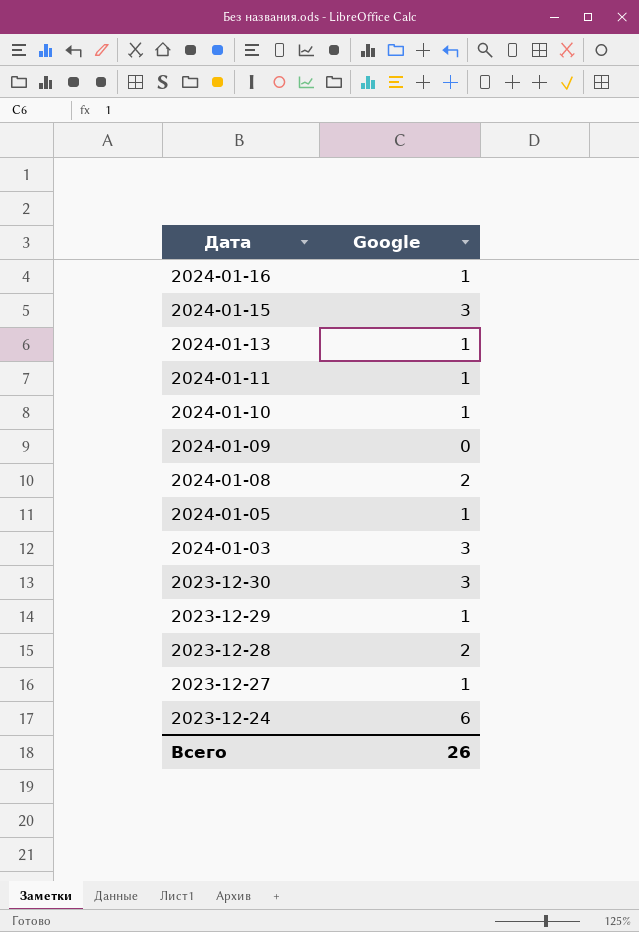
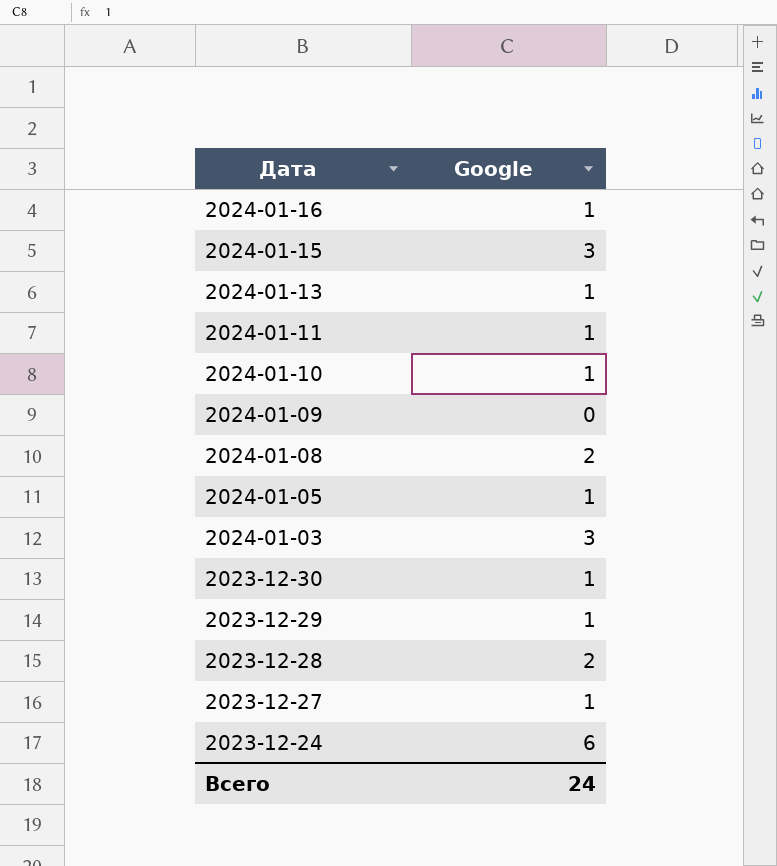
2023-12-30 | Google: 3 -> 1
Всего | Google: 26 -> 24

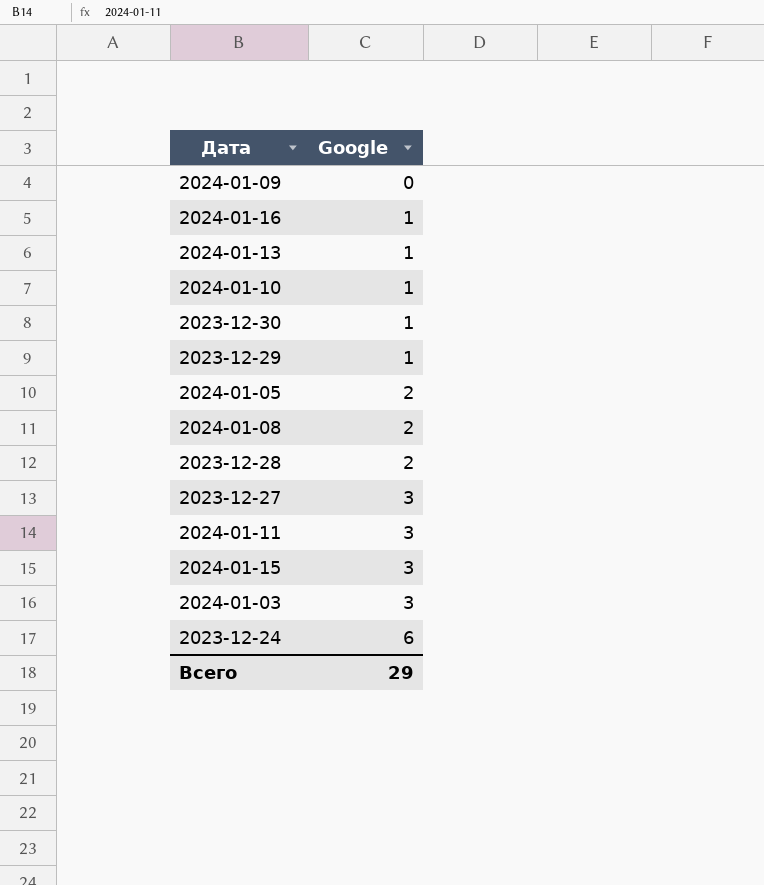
row order: Дата descending -> Google ascending
2024-01-05 | Google: 1 -> 2
2023-12-27 | Google: 1 -> 3
2024-01-11 | Google: 1 -> 3
Всего | Google: 24 -> 29

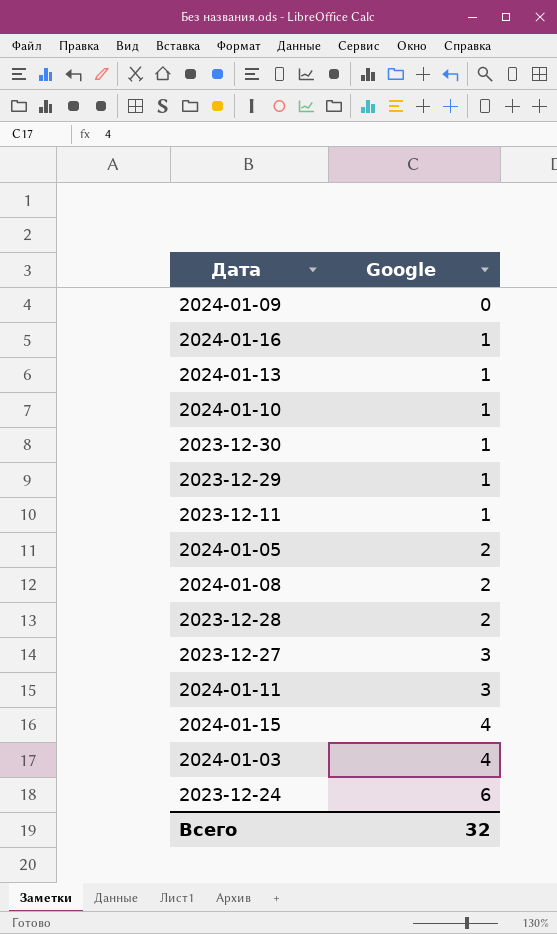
row 2023-12-11: none -> 1
2024-01-15 | Google: 3 -> 4
2024-01-03 | Google: 3 -> 4
Всего | Google: 29 -> 32

